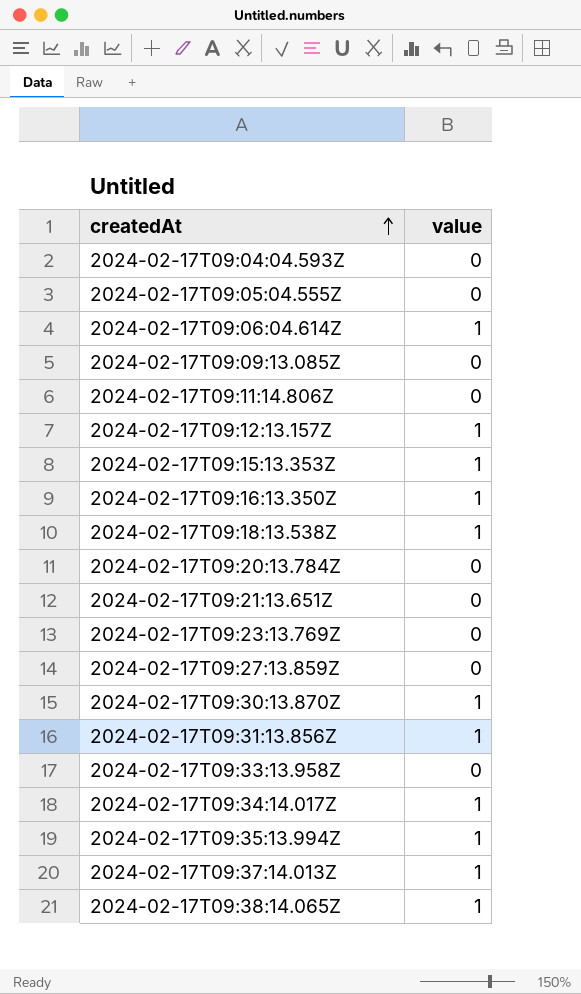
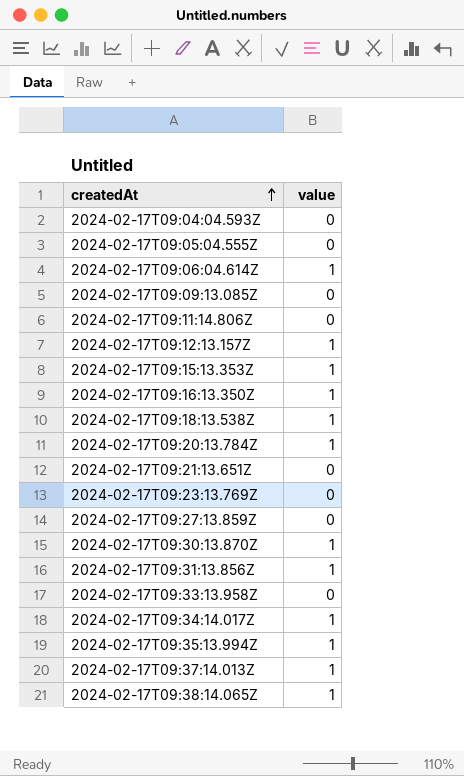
2024-02-17T09:20:13.784Z | value: 0 -> 1

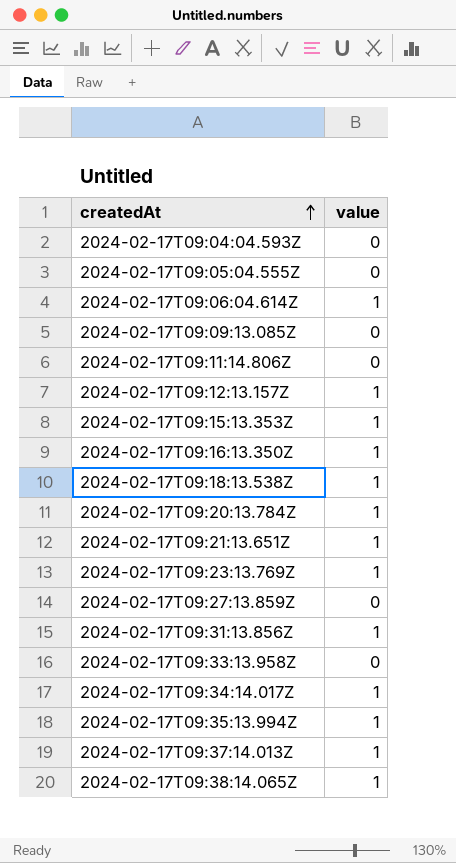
row 2024-02-17T09:30:13.870Z: 1 -> none
2024-02-17T09:21:13.651Z | value: 0 -> 1
2024-02-17T09:23:13.769Z | value: 0 -> 1

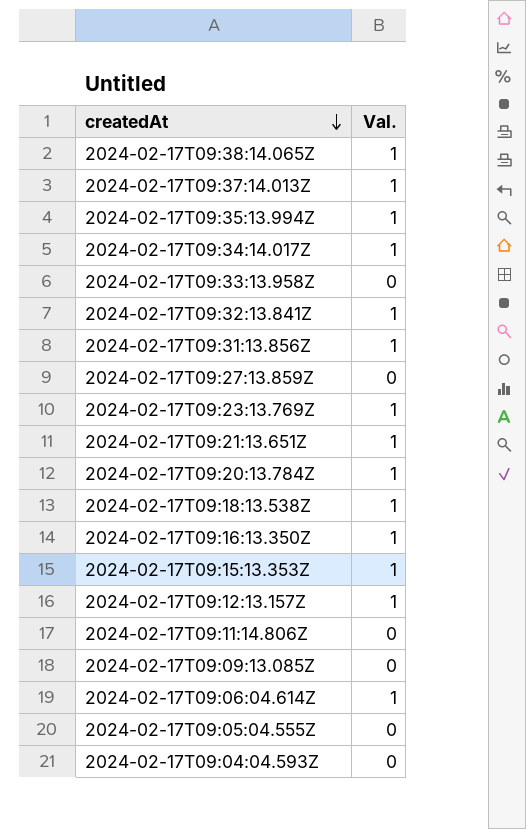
row order: createdAt ascending -> createdAt descending
column name: value -> Val.
row 2024-02-17T09:32:13.841Z: none -> 1

